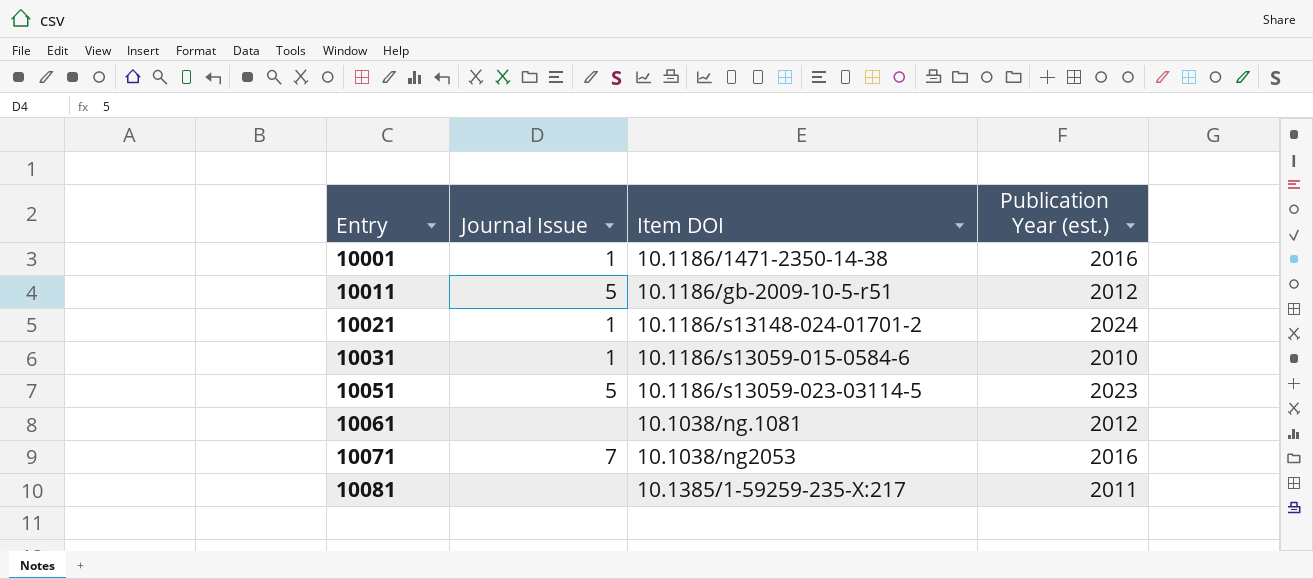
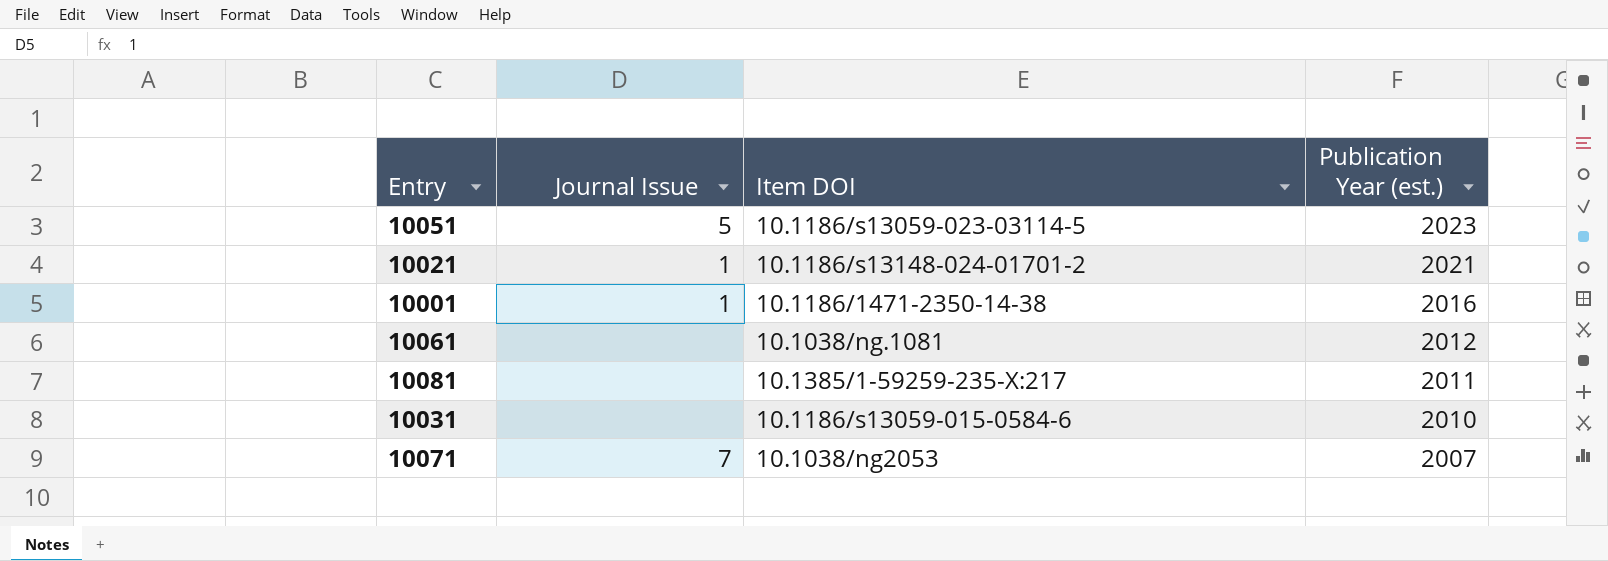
row order: Entry ascending -> Publication Year (est.) descending
row 10011: 5 | 10.1186/gb-2009-10-5-r51 | 2012 -> none
10021 | Publication Year (est.): 2024 -> 2021
10031 | Journal Issue: 1 -> none
10071 | Publication Year (est.): 2016 -> 2007

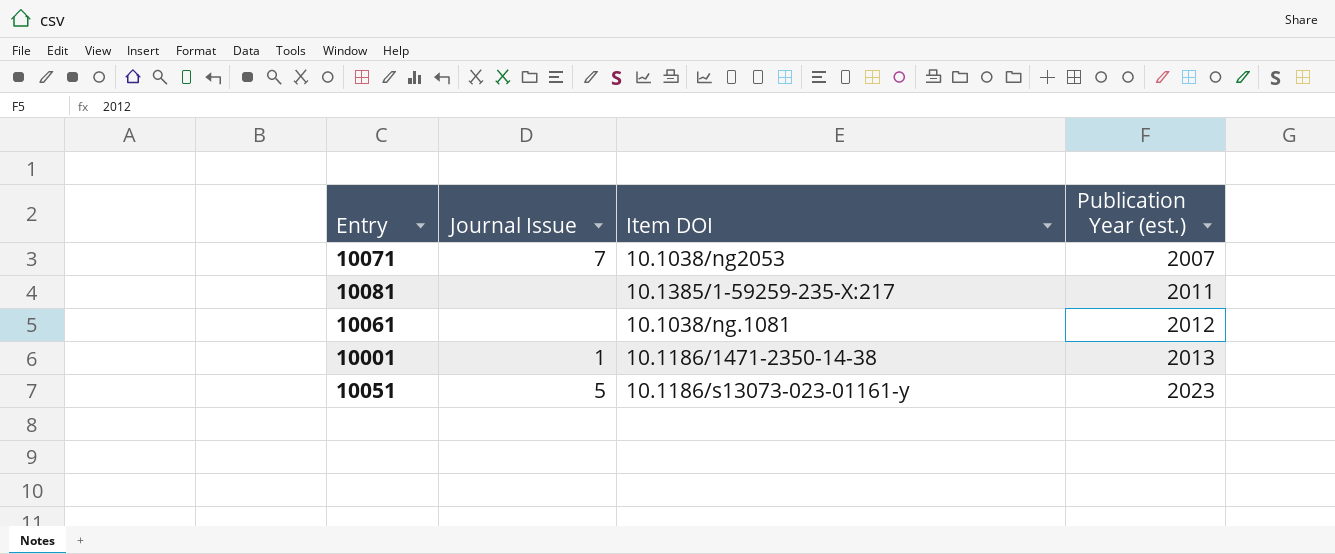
row order: Publication Year (est.) descending -> Publication Year (est.) ascending
row 10021: 1 | 10.1186/s13148-024-01701-2 | 2021 -> none
row 10031: none | 10.1186/s13059-015-0584-6 | 2010 -> none
10001 | Publication Year (est.): 2016 -> 2013
10051 | Item DOI: 10.1186/s13059-023-03114-5 -> 10.1186/s13073-023-01161-y

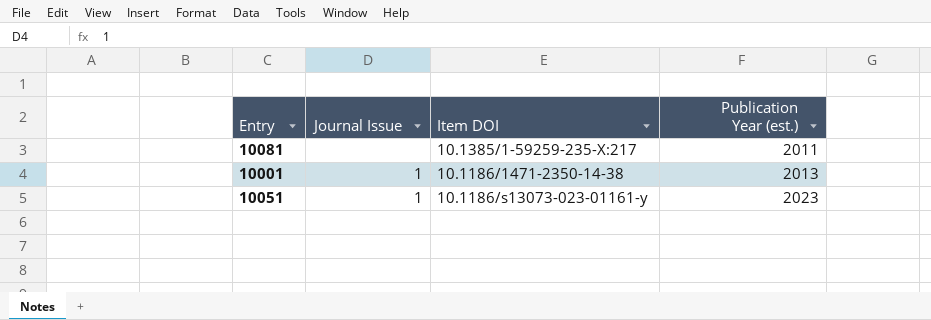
row 10071: 7 | 10.1038/ng2053 | 2007 -> none
row 10061: none | 10.1038/ng.1081 | 2012 -> none
10051 | Journal Issue: 5 -> 1

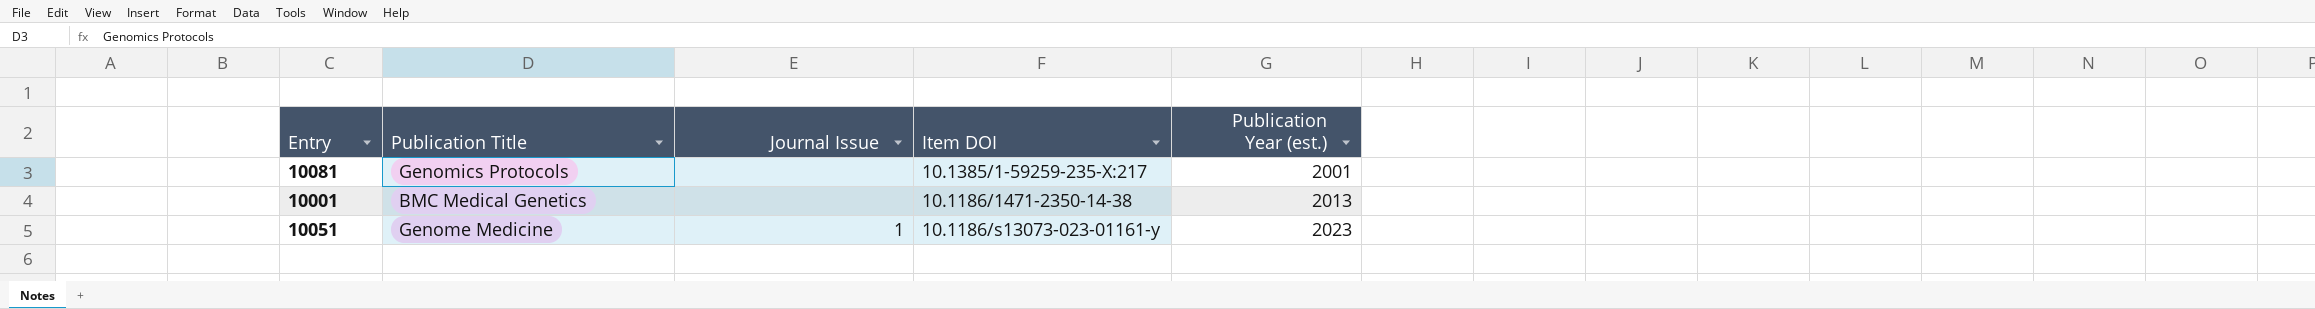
column Publication Title | position: none -> 2
10081 | Publication Year (est.): 2011 -> 2001
10001 | Journal Issue: 1 -> none

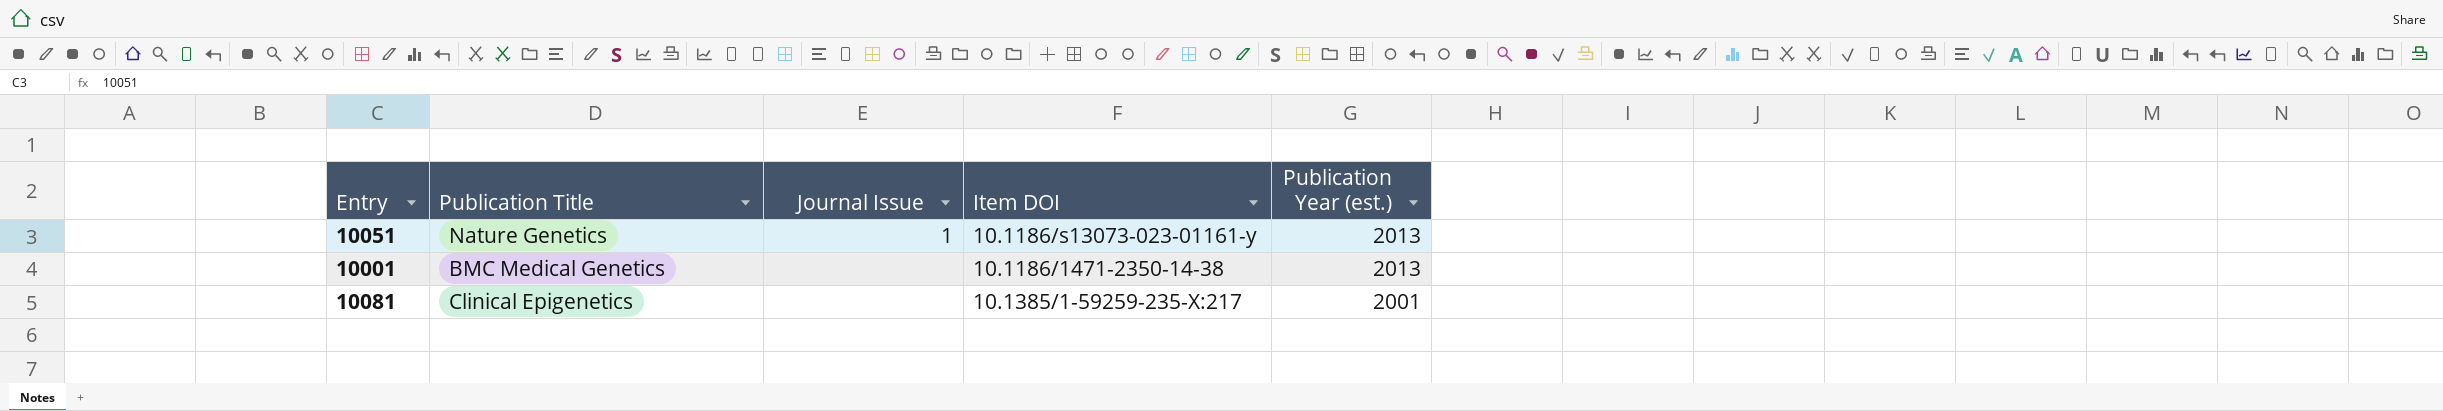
row order: Publication Year (est.) ascending -> Publication Year (est.) descending
10051 | Publication Title: Genome Medicine -> Nature Genetics
10051 | Publication Year (est.): 2023 -> 2013
10081 | Publication Title: Genomics Protocols -> Clinical Epigenetics

